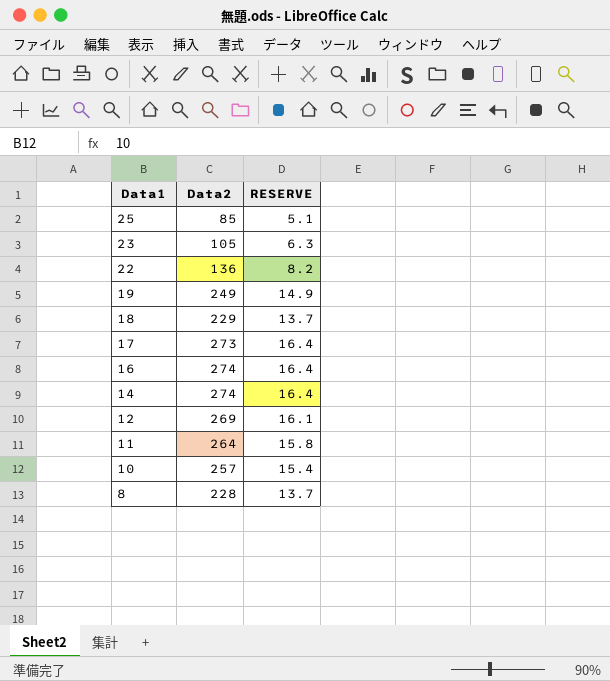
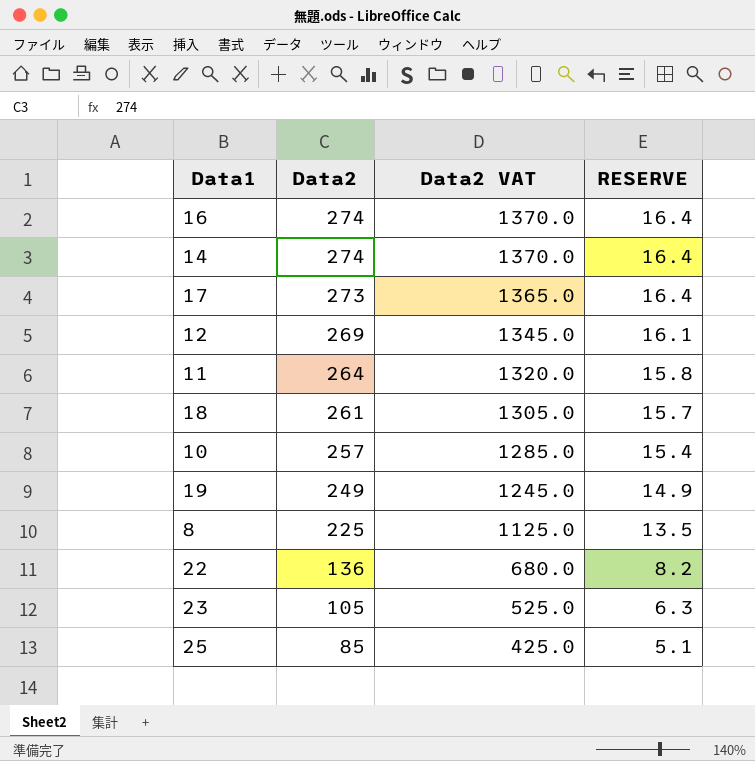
row order: Data1 descending -> Data2 descending
column Data2 VAT | formula: none -> [Data2] * 5
18 | Data2: 229 -> 261
18 | RESERVE: 13.7 -> 15.7
8 | Data2: 228 -> 225
8 | RESERVE: 13.7 -> 13.5

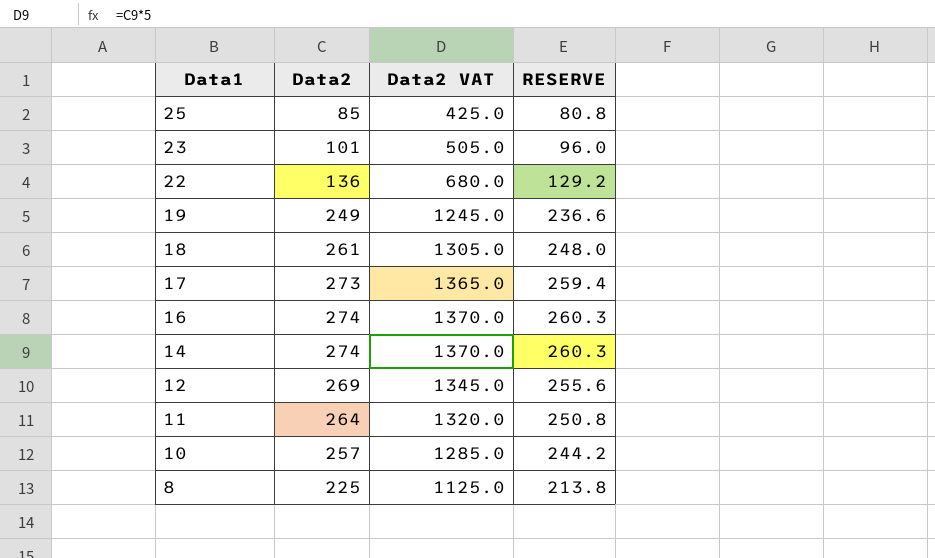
row order: Data2 descending -> Data1 descending
column RESERVE | formula: [Data2] * 0.06 -> [Data2] * 0.95
23 | Data2: 105 -> 101
23 | Data2 VAT: 525.0 -> 505.0

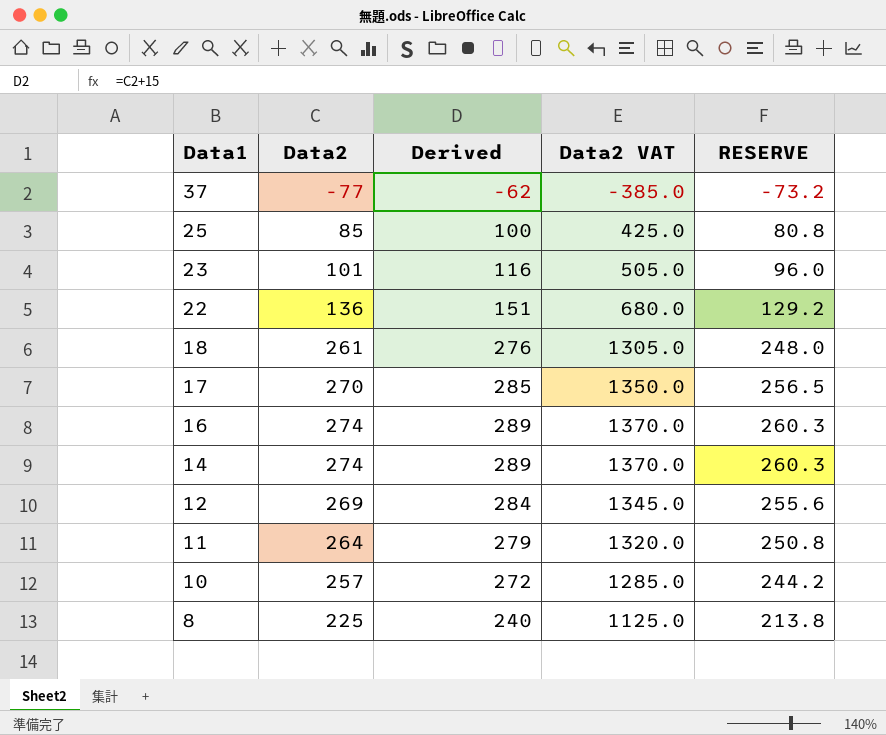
column Derived | formula: none -> [Data2] + 15
row 19: 249 | 1245.0 | 236.6 -> none
row 37: none -> -77 | -62 | -385.0 | -73.2
17 | Data2: 273 -> 270
17 | Data2 VAT: 1365.0 -> 1350.0
17 | RESERVE: 259.4 -> 256.5

